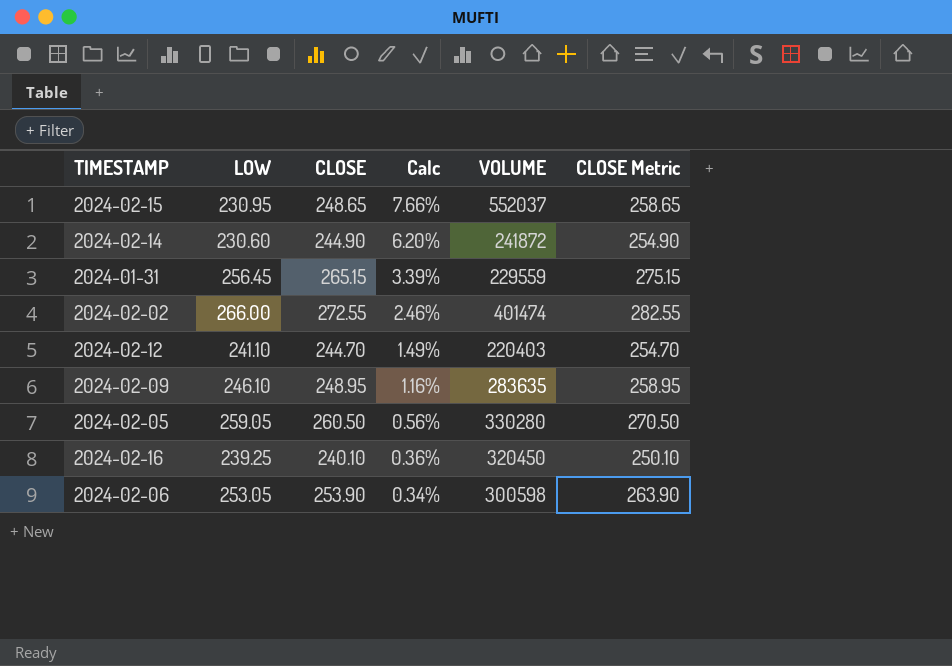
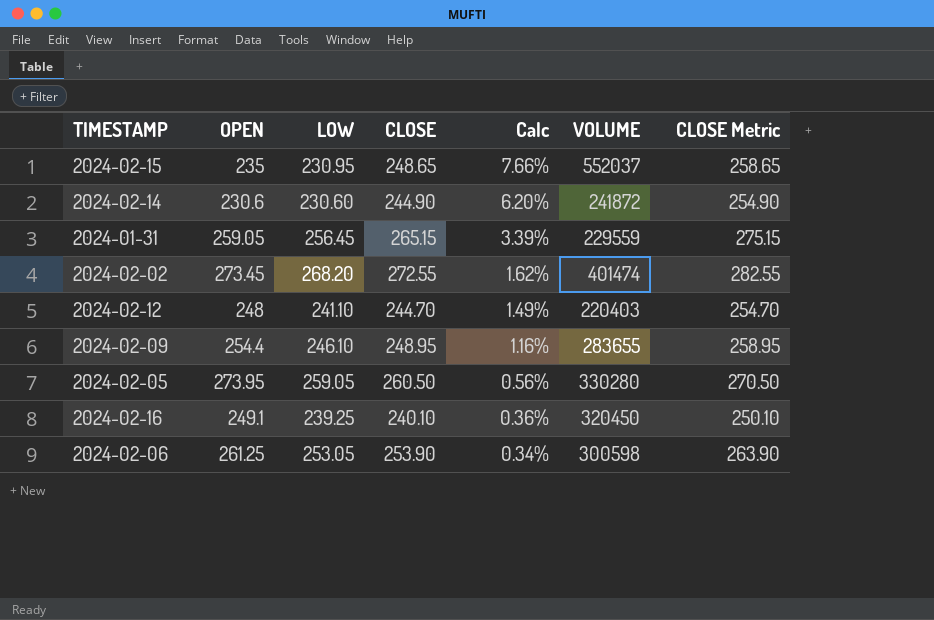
column OPEN | position: none -> 2
2024-02-02 | LOW: 266.00 -> 268.20
2024-02-02 | Calc: 2.46% -> 1.62%
2024-02-09 | VOLUME: 283635 -> 283655

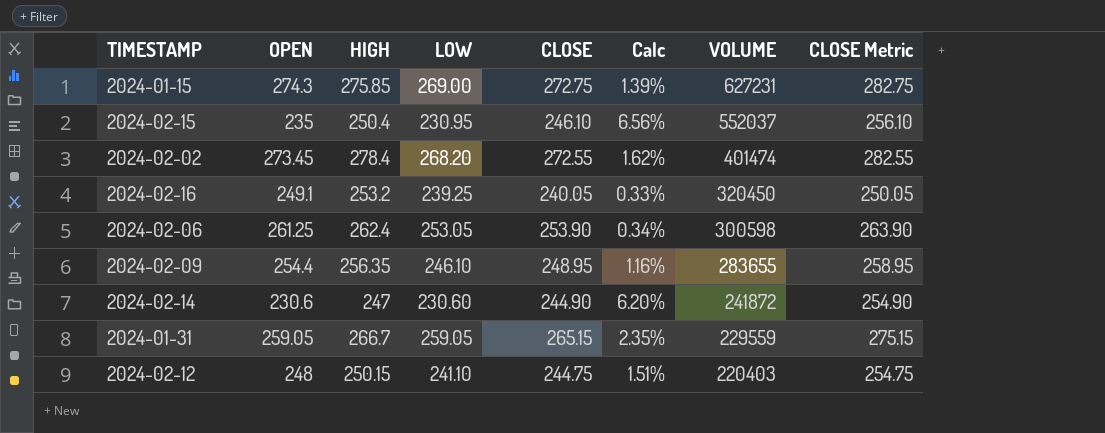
row order: Calc descending -> VOLUME descending
column HIGH | position: none -> 3
row 2024-02-05: 273.95 | 259.05 | 260.50 | 0.56% | 330280 | 270.50 -> none
row 2024-01-15: none -> 274.3 | 275.85 | 269.00 | 272.75 | 1.39% | 627231 | 282.75
2024-02-15 | CLOSE: 248.65 -> 246.10
2024-02-15 | Calc: 7.66% -> 6.56%
2024-02-15 | CLOSE Metric: 258.65 -> 256.10
2024-02-16 | CLOSE: 240.10 -> 240.05
2024-02-16 | Calc: 0.36% -> 0.33%
2024-02-16 | CLOSE Metric: 250.10 -> 250.05
2024-01-31 | LOW: 256.45 -> 259.05
2024-01-31 | Calc: 3.39% -> 2.35%
2024-02-12 | CLOSE: 244.70 -> 244.75
2024-02-12 | Calc: 1.49% -> 1.51%
2024-02-12 | CLOSE Metric: 254.70 -> 254.75

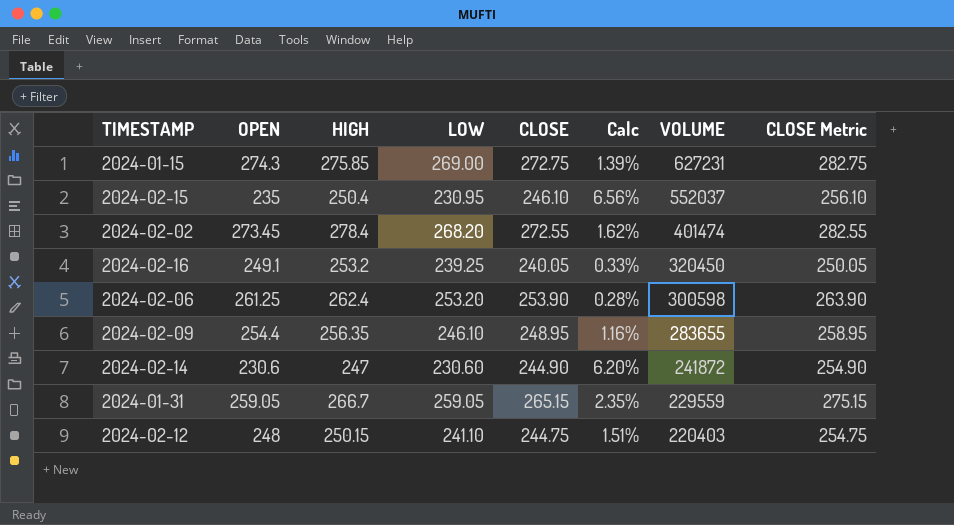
2024-02-06 | LOW: 253.05 -> 253.20
2024-02-06 | Calc: 0.34% -> 0.28%

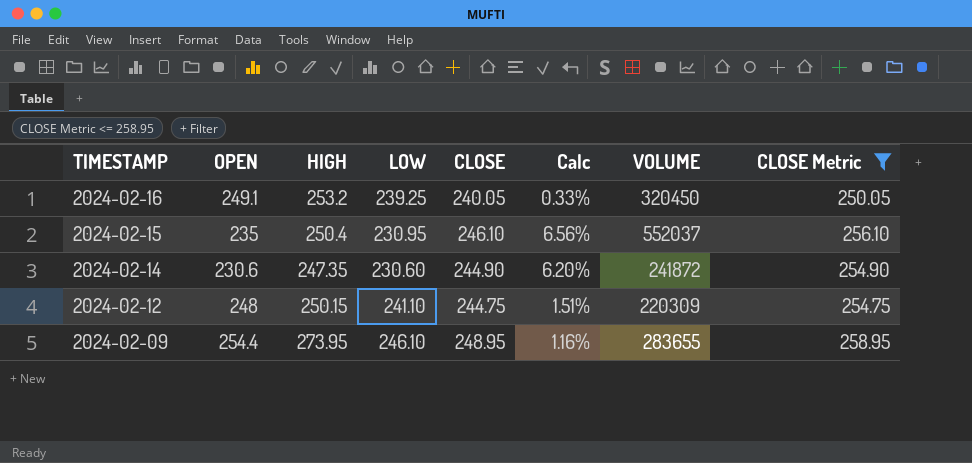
filter: none -> CLOSE Metric <= 258.95
row order: VOLUME descending -> TIMESTAMP descending
2024-02-14 | HIGH: 247 -> 247.35
2024-02-12 | VOLUME: 220403 -> 220309
2024-02-09 | HIGH: 256.35 -> 273.95

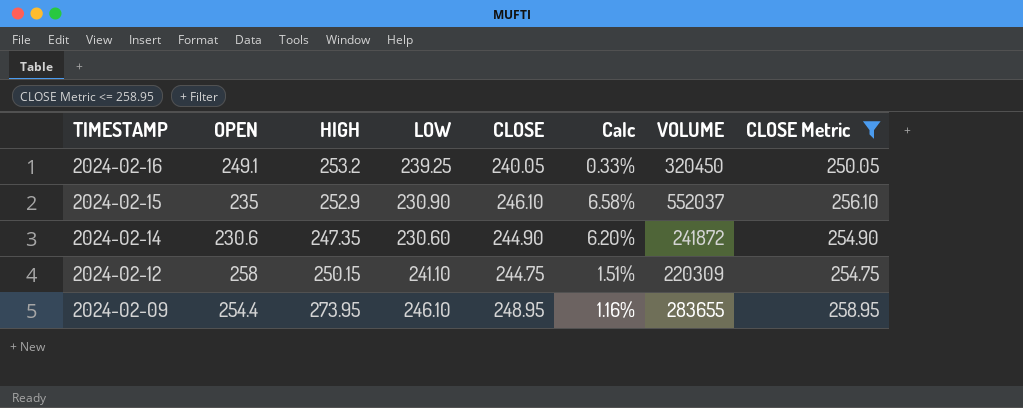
2024-02-15 | HIGH: 250.4 -> 252.9
2024-02-15 | LOW: 230.95 -> 230.90
2024-02-15 | Calc: 6.56% -> 6.58%
2024-02-12 | OPEN: 248 -> 258

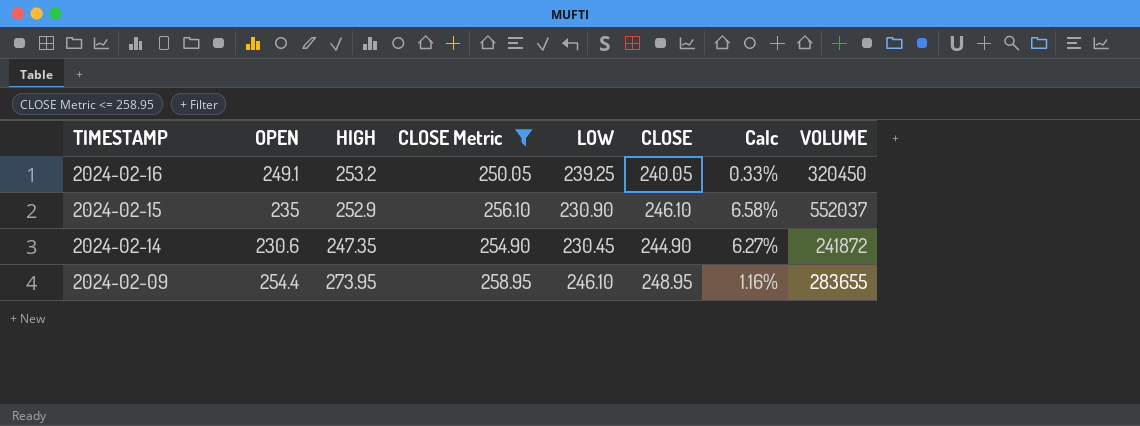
column CLOSE Metric | position: 8 -> 4
row 2024-02-12: 258 | 250.15 | 241.10 | 244.75 | 1.51% | 220309 | 254.75 -> none
2024-02-14 | LOW: 230.60 -> 230.45
2024-02-14 | Calc: 6.20% -> 6.27%

